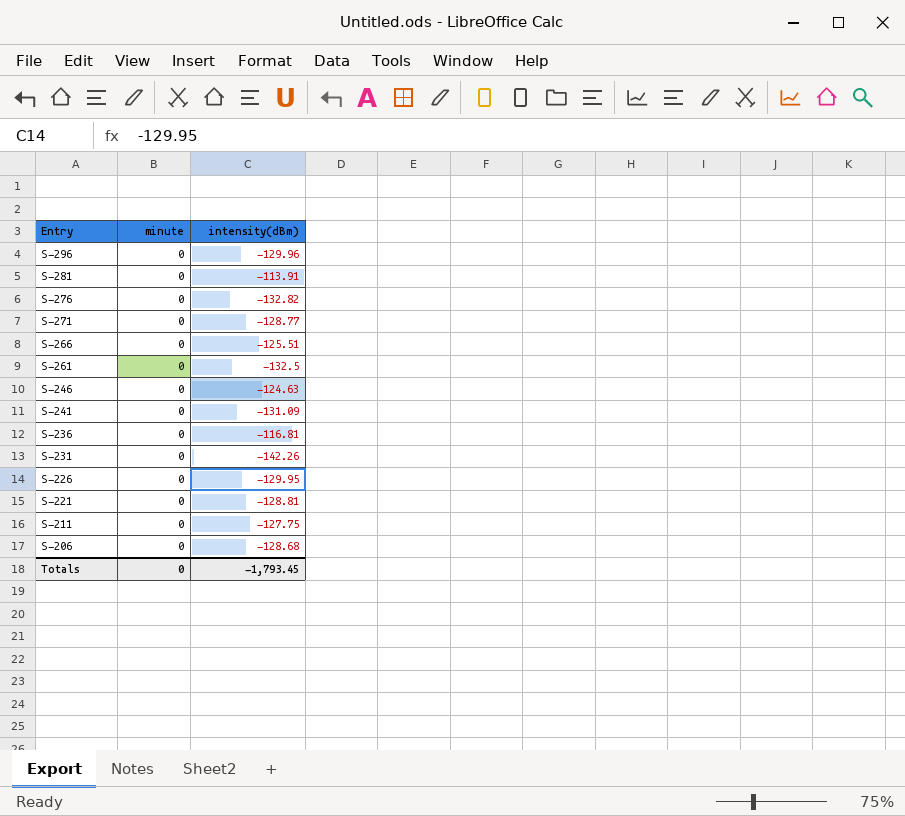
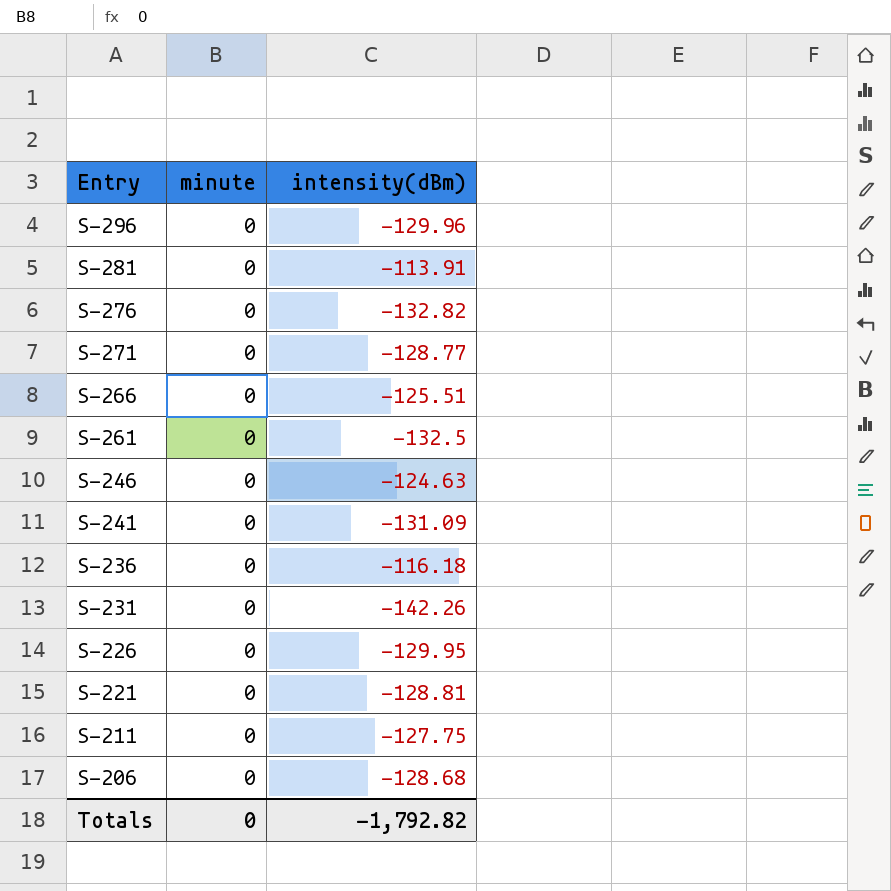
S-236 | intensity(dBm): -116.81 -> -116.18
Totals | intensity(dBm): -1,793.45 -> -1,792.82

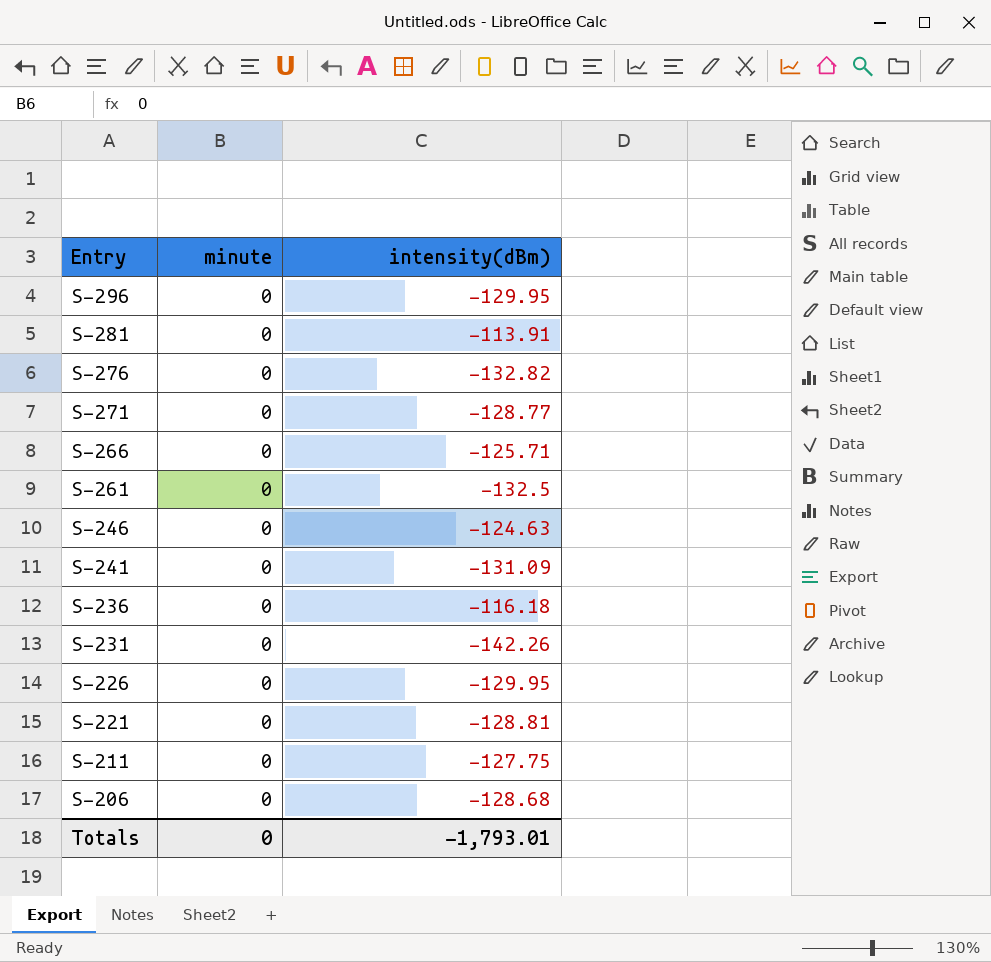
S-296 | intensity(dBm): -129.96 -> -129.95
S-266 | intensity(dBm): -125.51 -> -125.71
Totals | intensity(dBm): -1,792.82 -> -1,793.01

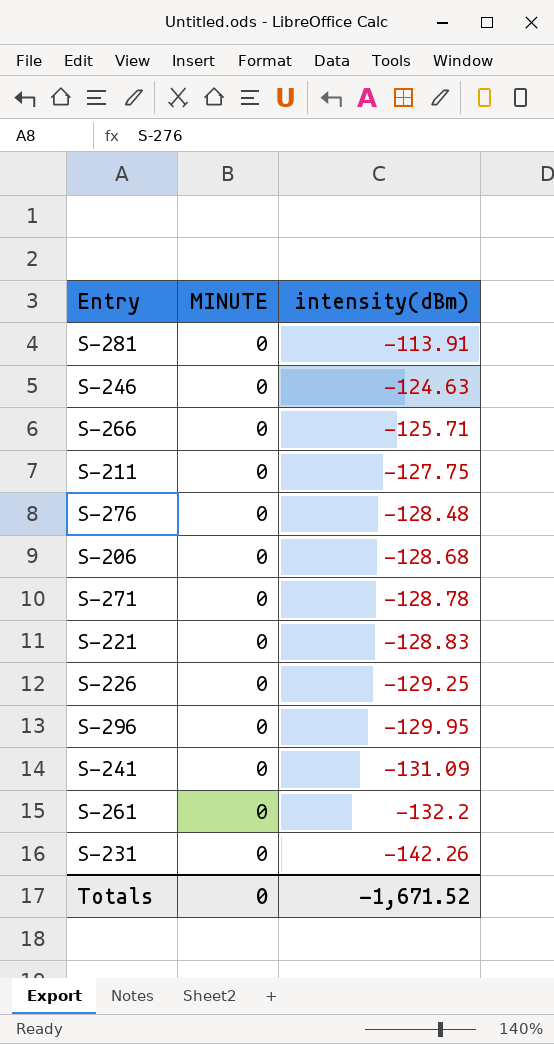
row order: Entry descending -> intensity(dBm) descending
column name: minute -> MINUTE
row S-236: 0 | -116.18 -> none
S-276 | intensity(dBm): -132.82 -> -128.48
S-271 | intensity(dBm): -128.77 -> -128.78
S-221 | intensity(dBm): -128.81 -> -128.83
S-226 | intensity(dBm): -129.95 -> -129.25
S-261 | intensity(dBm): -132.5 -> -132.2
Totals | intensity(dBm): -1,793.01 -> -1,671.52

